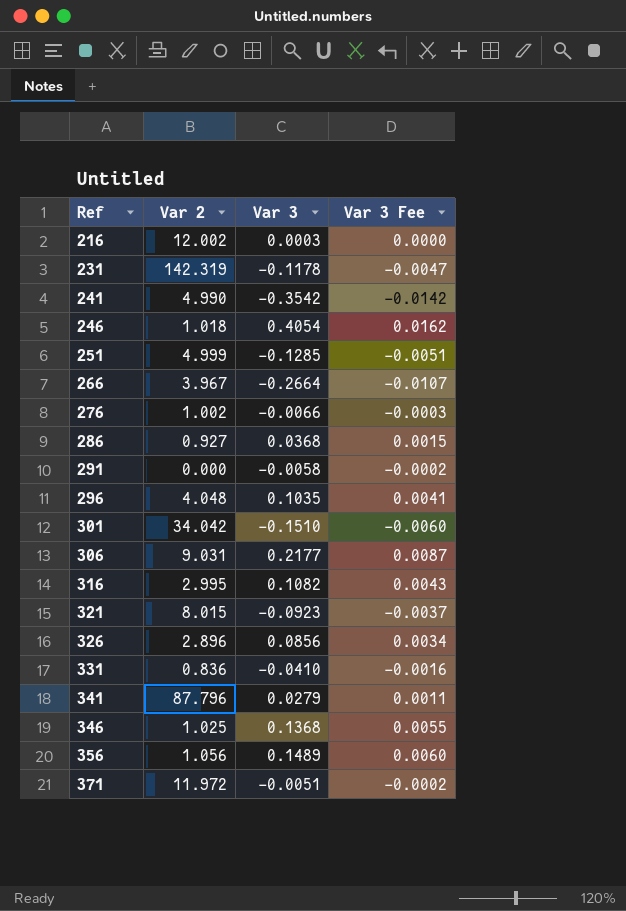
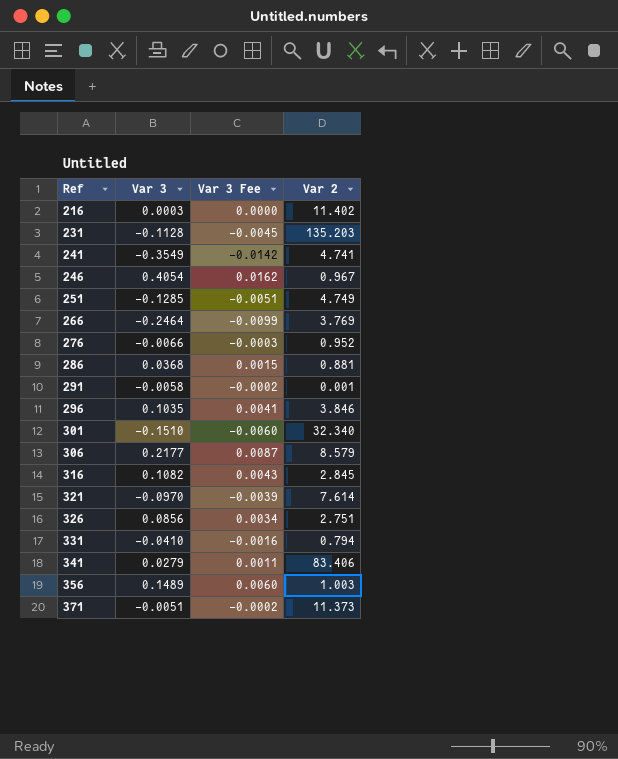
column Var 2 | position: 2 -> 4
row 346: 1.025 | 0.1368 | 0.0055 -> none
216 | Var 2: 12.002 -> 11.402
231 | Var 3: -0.1178 -> -0.1128
231 | Var 3 Fee: -0.0047 -> -0.0045
231 | Var 2: 142.319 -> 135.203
241 | Var 3: -0.3542 -> -0.3549
241 | Var 2: 4.990 -> 4.741
246 | Var 2: 1.018 -> 0.967
251 | Var 2: 4.999 -> 4.749
266 | Var 3: -0.2664 -> -0.2464
266 | Var 3 Fee: -0.0107 -> -0.0099
266 | Var 2: 3.967 -> 3.769
276 | Var 2: 1.002 -> 0.952
286 | Var 2: 0.927 -> 0.881
291 | Var 2: 0.000 -> 0.001
296 | Var 2: 4.048 -> 3.846
301 | Var 2: 34.042 -> 32.340
306 | Var 2: 9.031 -> 8.579
316 | Var 2: 2.995 -> 2.845
321 | Var 3: -0.0923 -> -0.0970
321 | Var 3 Fee: -0.0037 -> -0.0039
321 | Var 2: 8.015 -> 7.614
326 | Var 2: 2.896 -> 2.751
331 | Var 2: 0.836 -> 0.794
341 | Var 2: 87.796 -> 83.406
356 | Var 2: 1.056 -> 1.003
371 | Var 2: 11.972 -> 11.373

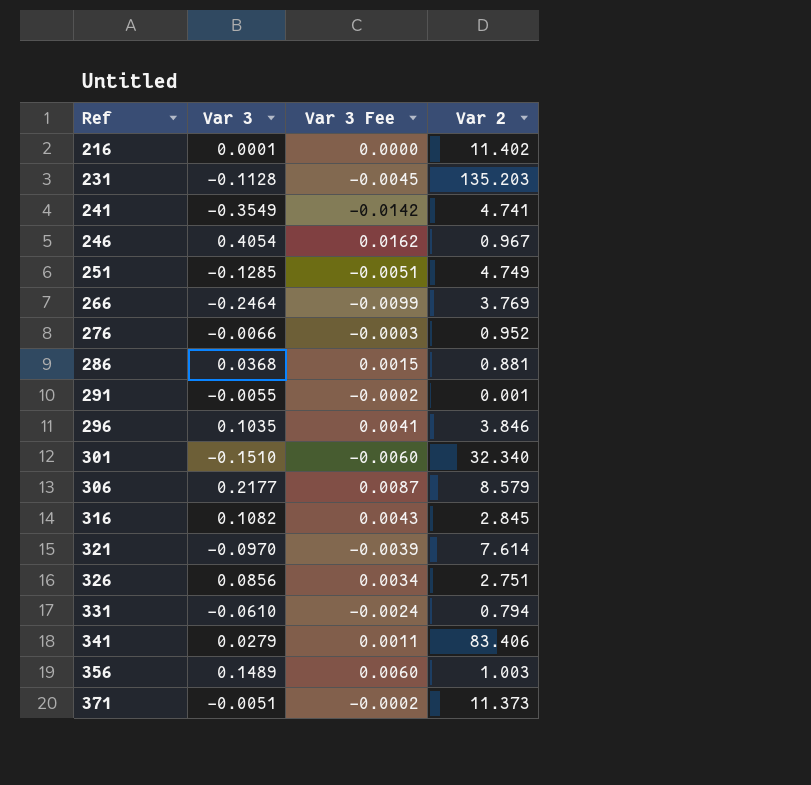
216 | Var 3: 0.0003 -> 0.0001
291 | Var 3: -0.0058 -> -0.0055
331 | Var 3: -0.0410 -> -0.0610
331 | Var 3 Fee: -0.0016 -> -0.0024

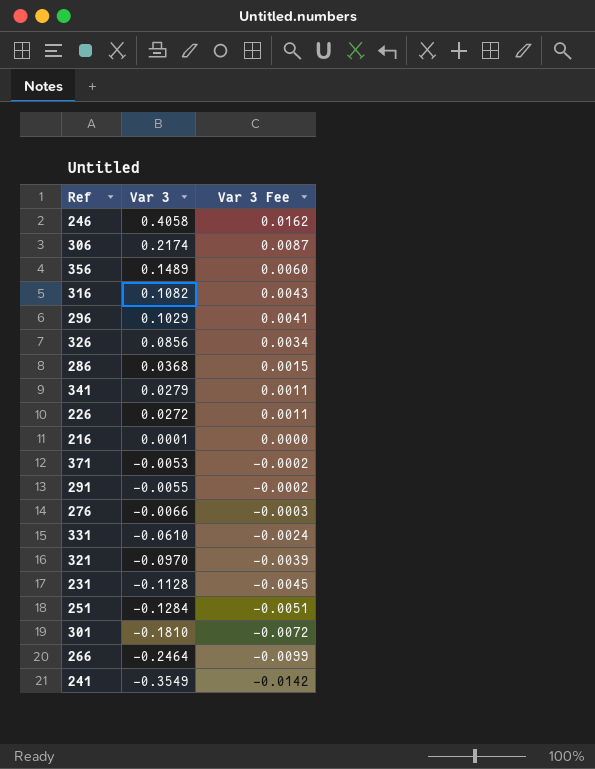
row order: Ref ascending -> Var 3 descending
column Var 2 | position: 4 -> none
246 | Var 3: 0.4054 -> 0.4058
306 | Var 3: 0.2177 -> 0.2174
296 | Var 3: 0.1035 -> 0.1029
row 226: none -> 0.0272 | 0.0011
371 | Var 3: -0.0051 -> -0.0053
251 | Var 3: -0.1285 -> -0.1284
301 | Var 3: -0.1510 -> -0.1810
301 | Var 3 Fee: -0.0060 -> -0.0072

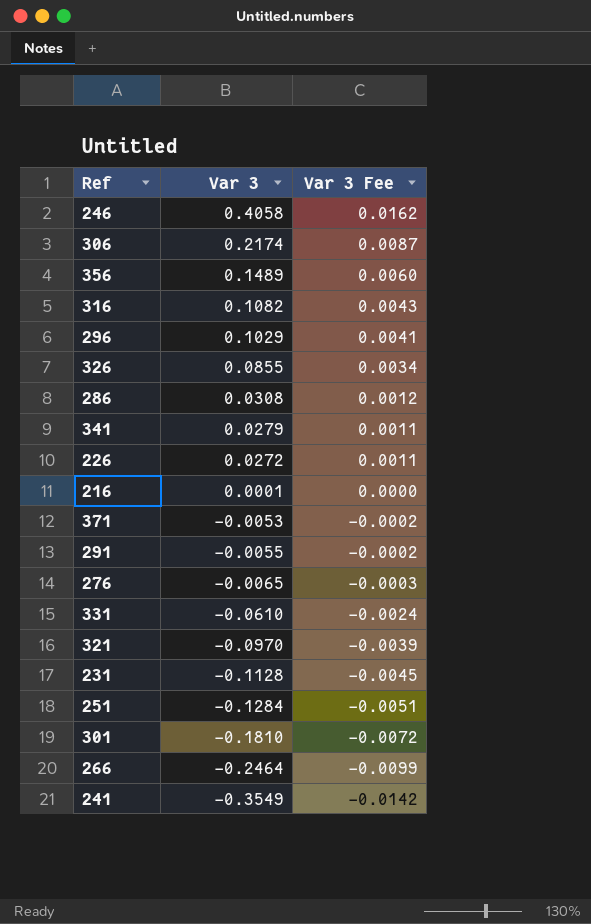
326 | Var 3: 0.0856 -> 0.0855
286 | Var 3: 0.0368 -> 0.0308
286 | Var 3 Fee: 0.0015 -> 0.0012
276 | Var 3: -0.0066 -> -0.0065

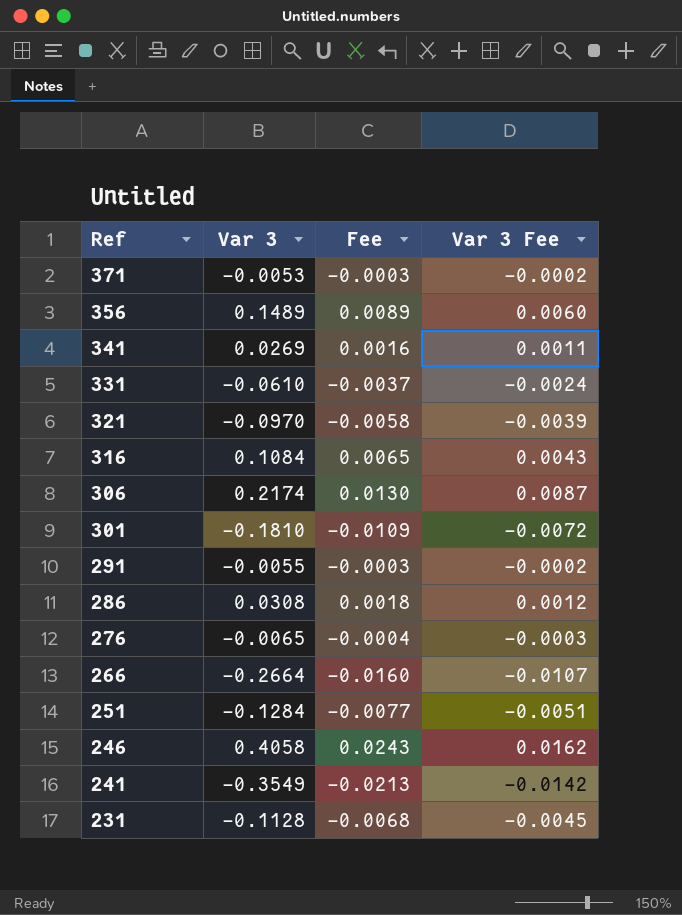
row order: Var 3 descending -> Ref descending
column Fee | formula: none -> [Var 3] * 0.06
row 296: 0.1029 | 0.0041 -> none
row 326: 0.0855 | 0.0034 -> none
row 226: 0.0272 | 0.0011 -> none
row 216: 0.0001 | 0.0000 -> none
341 | Var 3: 0.0279 -> 0.0269
316 | Var 3: 0.1082 -> 0.1084
266 | Var 3: -0.2464 -> -0.2664
266 | Var 3 Fee: -0.0099 -> -0.0107

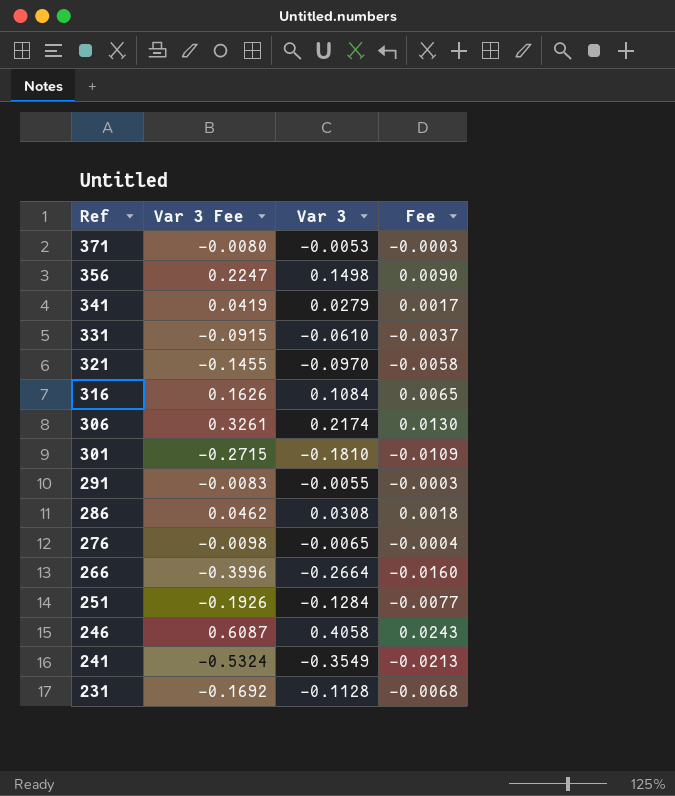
column Var 3 Fee | formula: [Var 3] * 0.04 -> [Var 3] * 1.5
column Var 3 Fee | position: 4 -> 2
356 | Var 3: 0.1489 -> 0.1498
356 | Fee: 0.0089 -> 0.0090
341 | Var 3: 0.0269 -> 0.0279
341 | Fee: 0.0016 -> 0.0017

